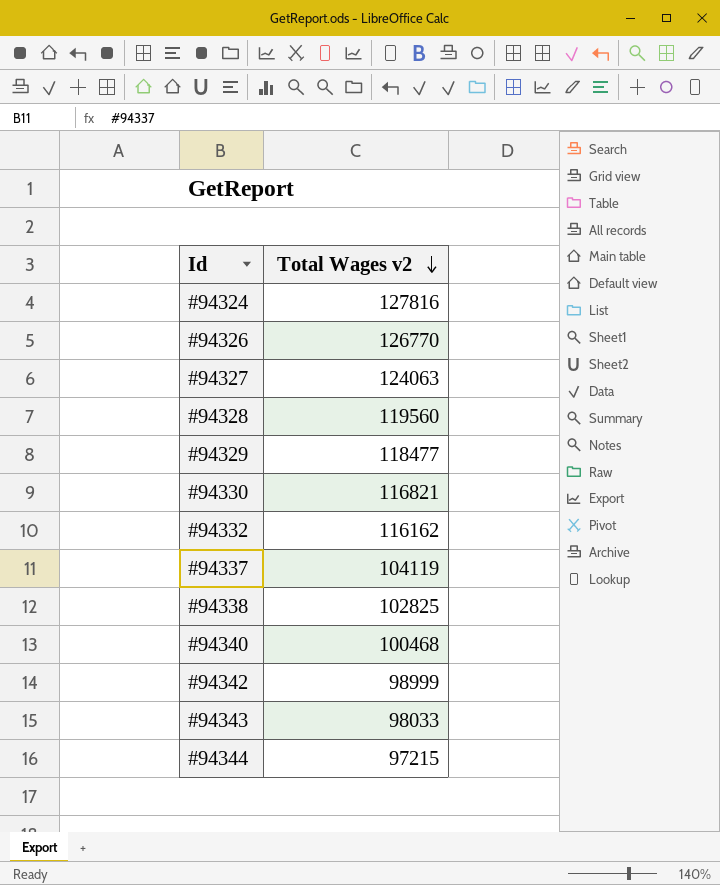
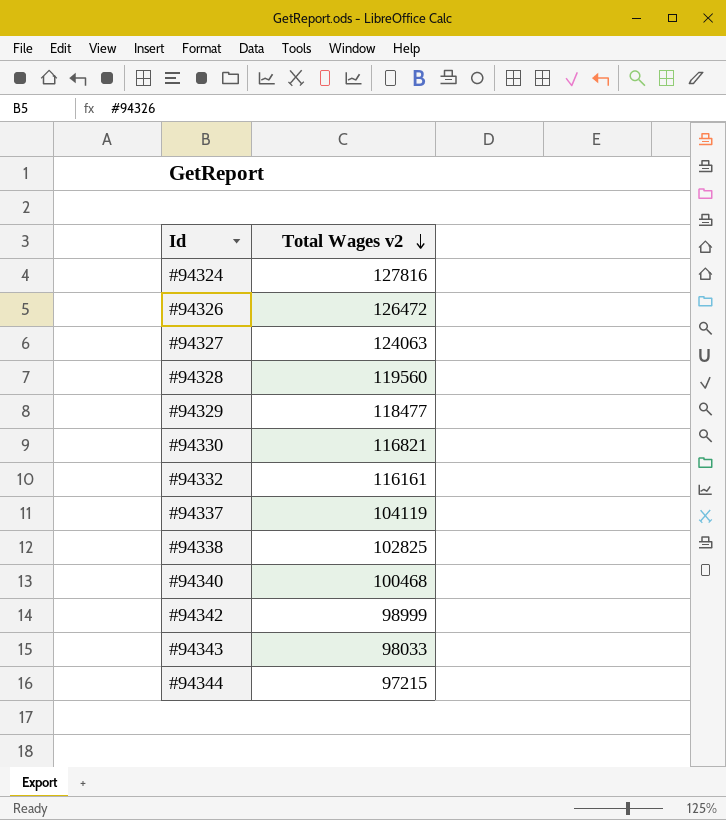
#94326 | Total Wages v2: 126770 -> 126472
#94332 | Total Wages v2: 116162 -> 116161

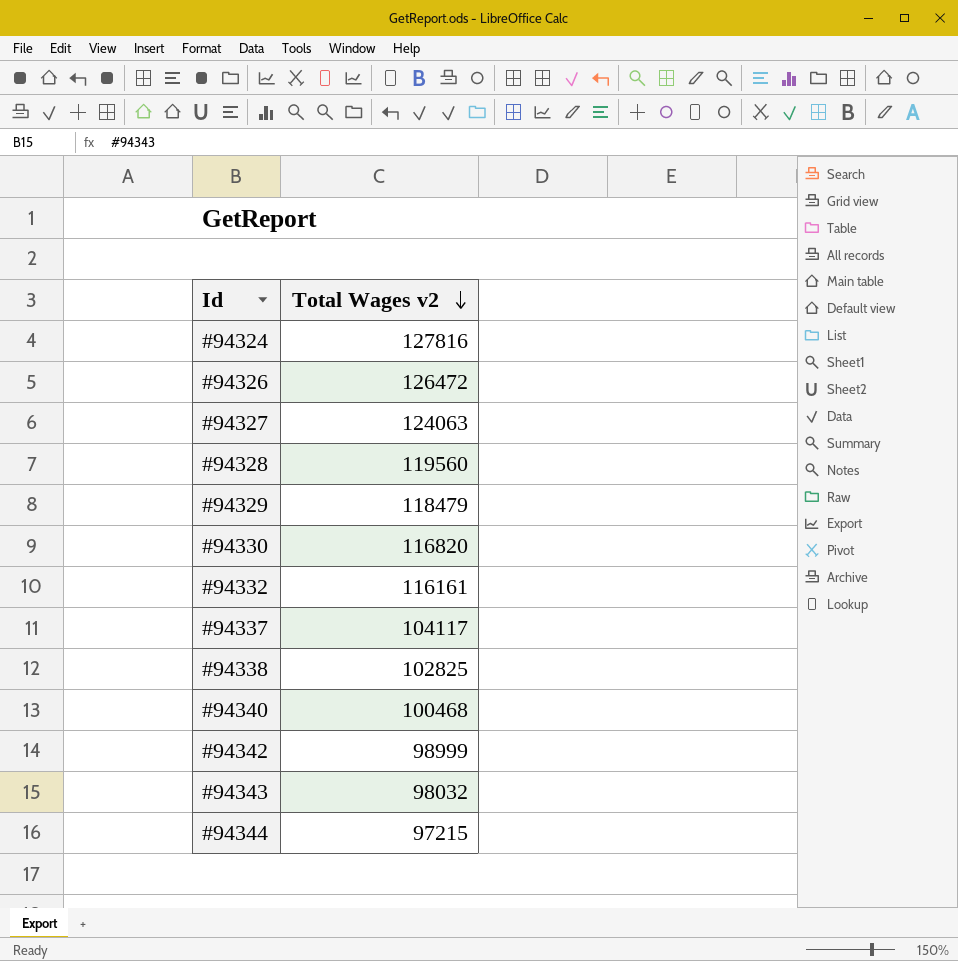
#94329 | Total Wages v2: 118477 -> 118479
#94330 | Total Wages v2: 116821 -> 116820
#94337 | Total Wages v2: 104119 -> 104117
#94343 | Total Wages v2: 98033 -> 98032

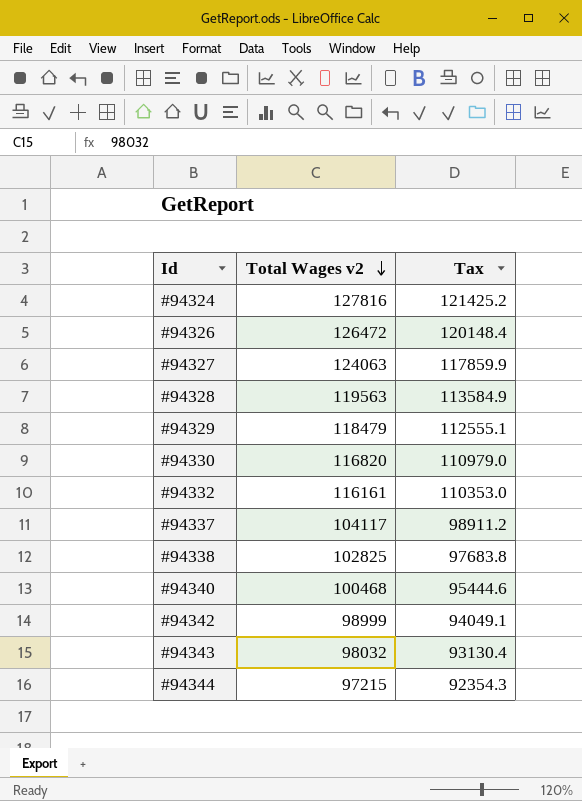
column Tax | formula: none -> [Total Wages v2] * 0.95
#94328 | Total Wages v2: 119560 -> 119563

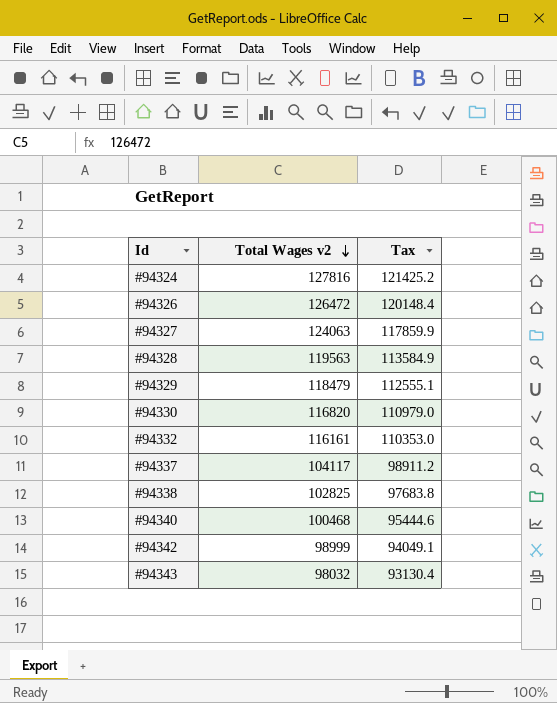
row #94344: 97215 | 92354.3 -> none

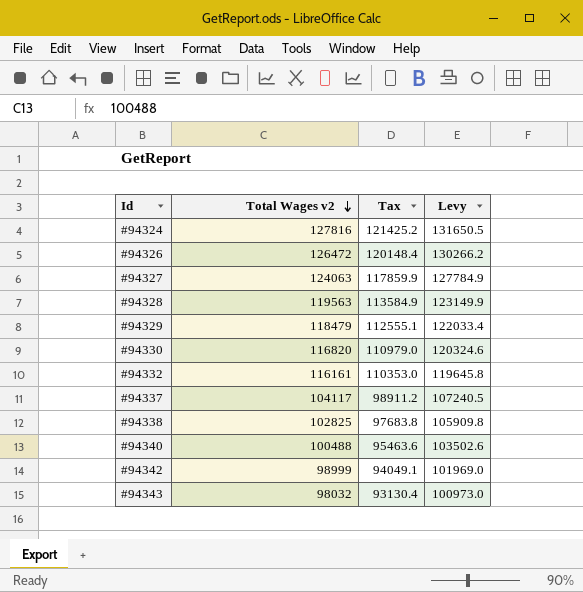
column Levy | formula: none -> [Total Wages v2] * 1.03
#94340 | Total Wages v2: 100468 -> 100488
#94340 | Tax: 95444.6 -> 95463.6

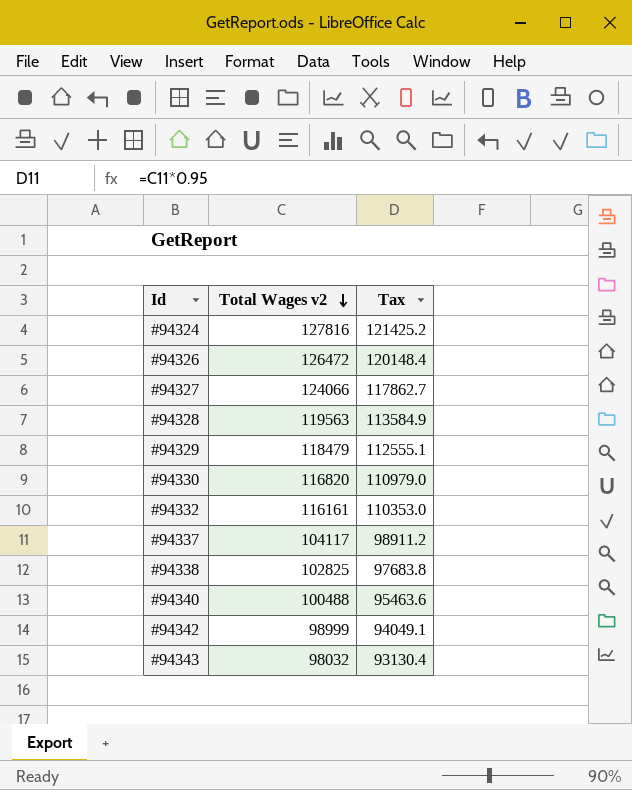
column Levy | formula: [Total Wages v2] * 1.03 -> none
#94327 | Total Wages v2: 124063 -> 124066
#94327 | Tax: 117859.9 -> 117862.7

